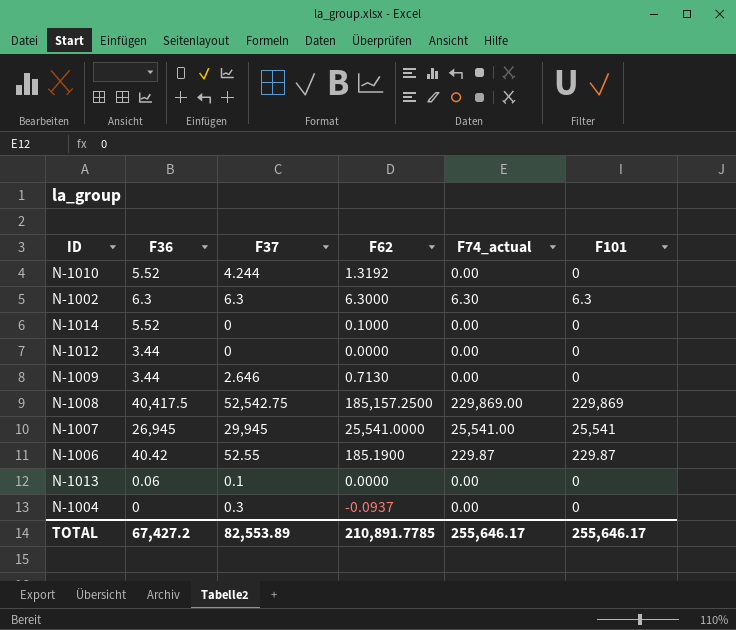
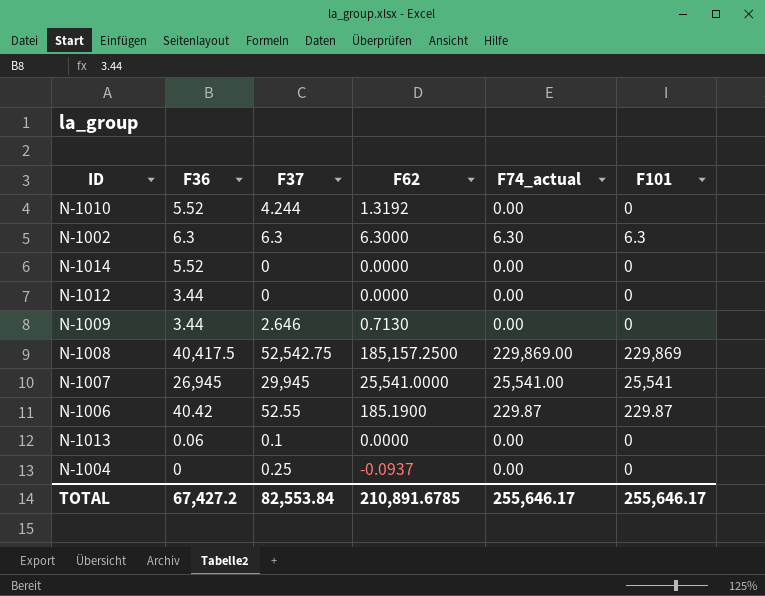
N-1014 | F62: 0.1000 -> 0.0000
N-1004 | F37: 0.3 -> 0.25
TOTAL | F37: 82,553.89 -> 82,553.84
TOTAL | F62: 210,891.7785 -> 210,891.6785

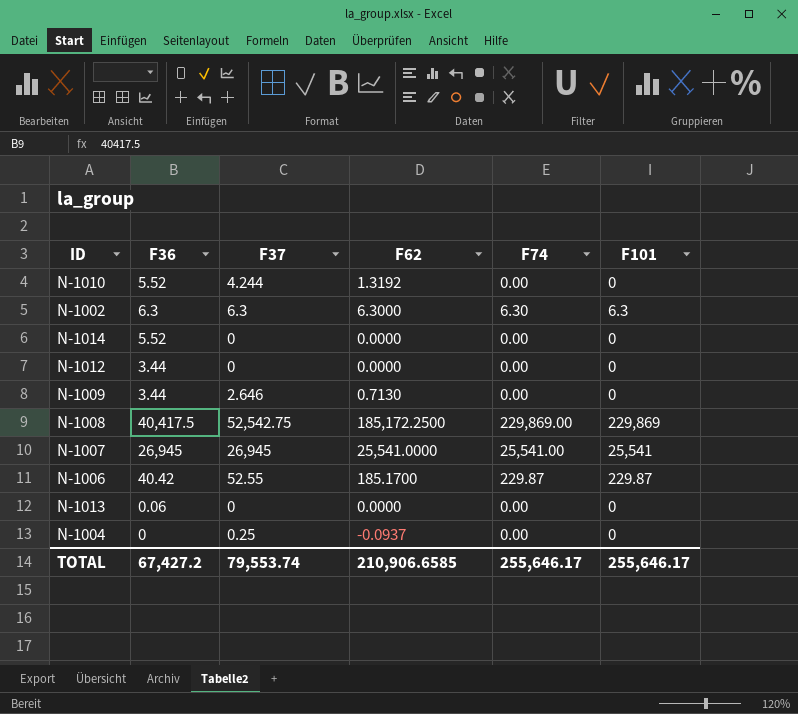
column name: F74_actual -> F74
N-1008 | F62: 185,157.2500 -> 185,172.2500
N-1007 | F37: 29,945 -> 26,945
N-1006 | F62: 185.1900 -> 185.1700
N-1013 | F37: 0.1 -> 0
TOTAL | F37: 82,553.84 -> 79,553.74
TOTAL | F62: 210,891.6785 -> 210,906.6585

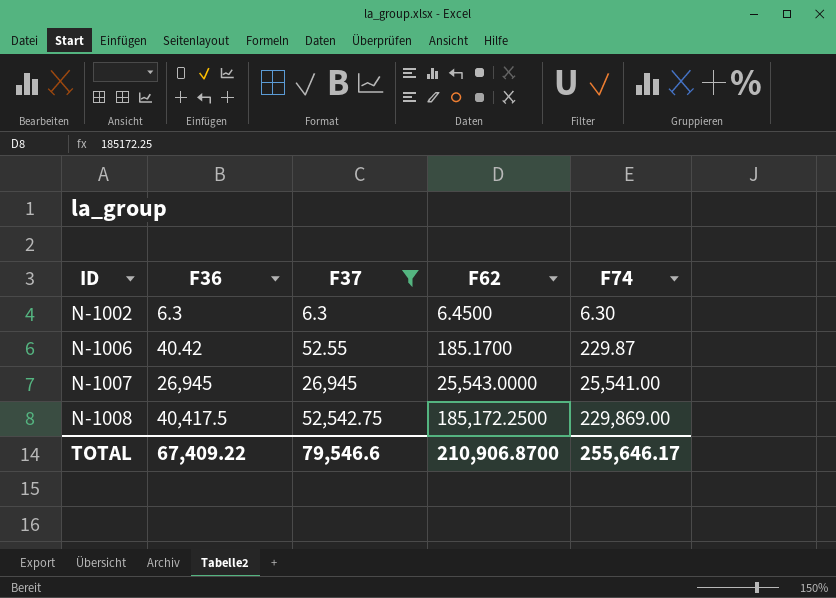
filter: none -> F37 >= 6.3
row order: none -> ID ascending
column F101 | position: 6 -> none
N-1002 | F62: 6.3000 -> 6.4500
N-1007 | F62: 25,541.0000 -> 25,543.0000
TOTAL | F36: 67,427.2 -> 67,409.22
TOTAL | F37: 79,553.74 -> 79,546.6
TOTAL | F62: 210,906.6585 -> 210,906.8700

